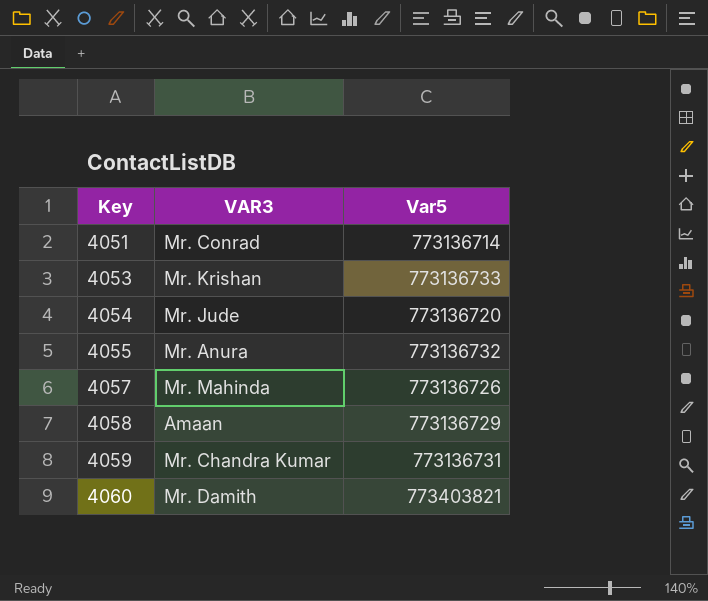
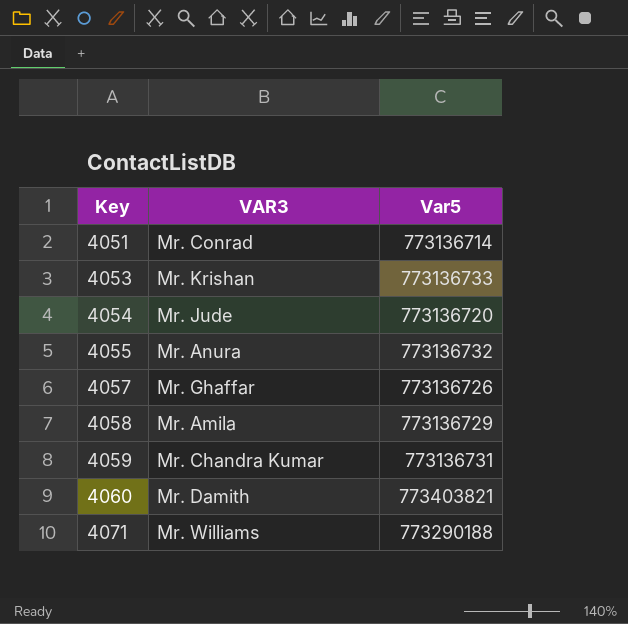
4057 | VAR3: Mr. Mahinda -> Mr. Ghaffar
4058 | VAR3: Amaan -> Mr. Amila
row 4071: none -> Mr. Williams | 773290188

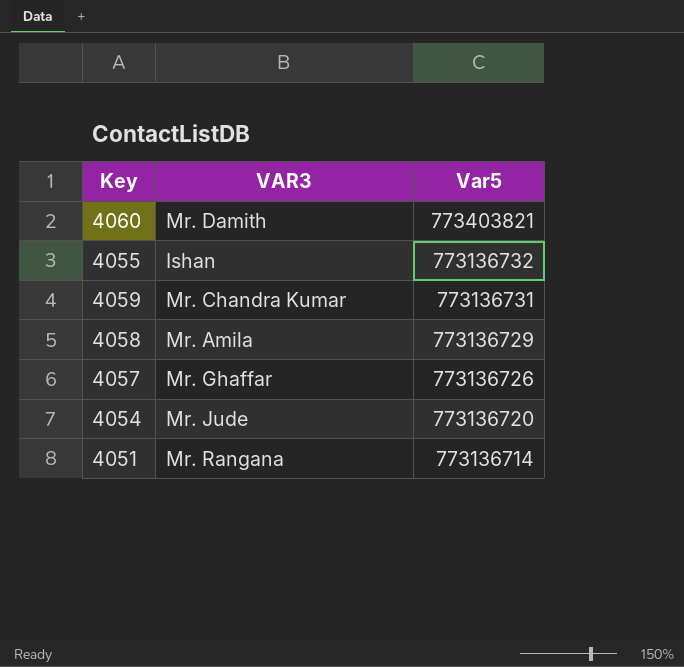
row order: Key ascending -> Var5 descending
row 4053: Mr. Krishan | 773136733 -> none
row 4071: Mr. Williams | 773290188 -> none
4055 | VAR3: Mr. Anura -> Ishan
4051 | VAR3: Mr. Conrad -> Mr. Rangana

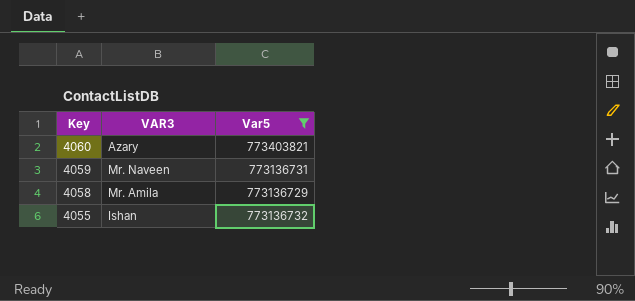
filter: none -> Var5 >= 773136729
row order: Var5 descending -> Key descending
4060 | VAR3: Mr. Damith -> Azary
4059 | VAR3: Mr. Chandra Kumar -> Mr. Naveen

